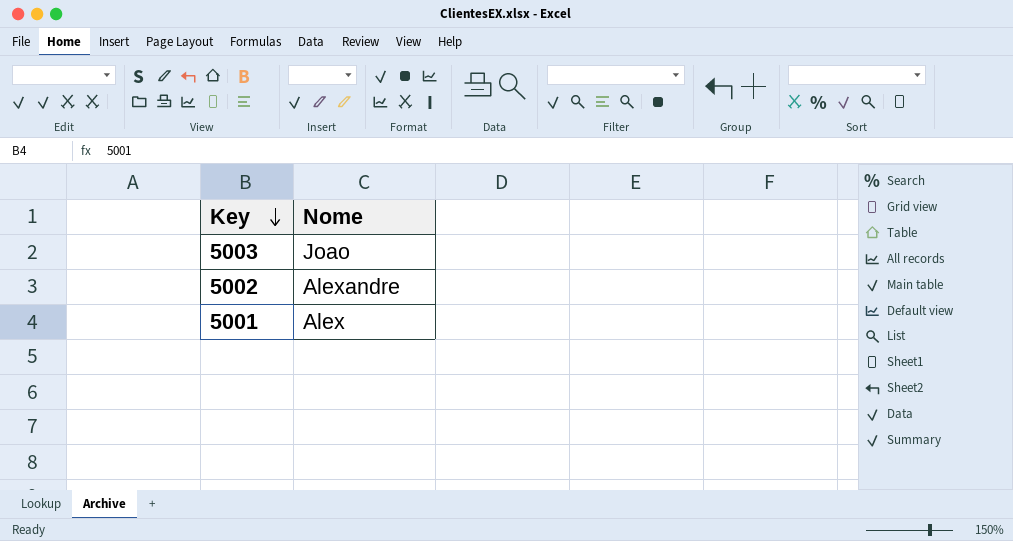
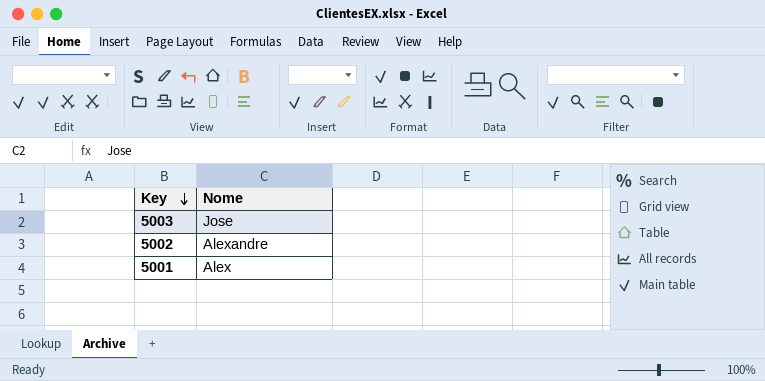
5003 | Nome: Joao -> Jose

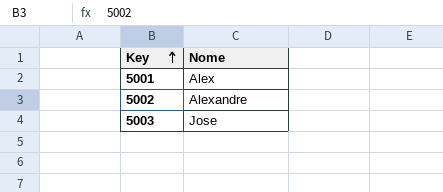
row order: Key descending -> Key ascending

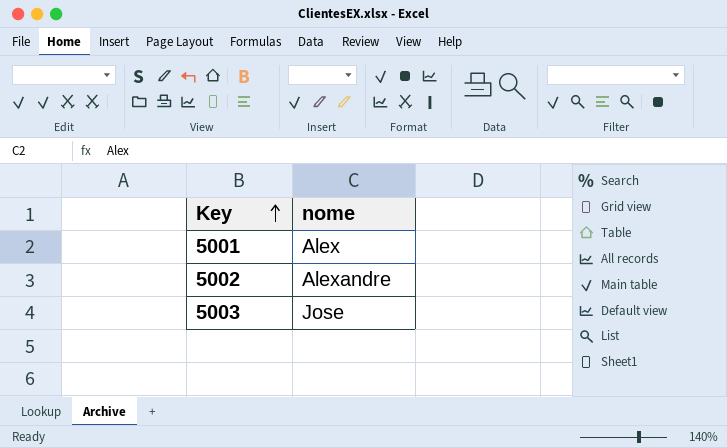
column name: Nome -> nome

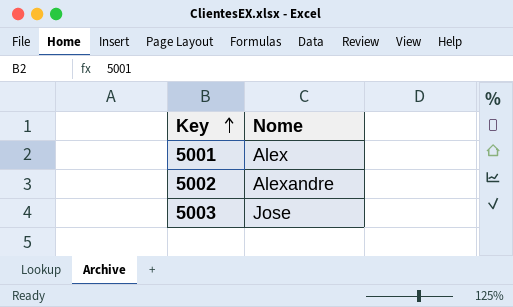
column name: nome -> Nome

